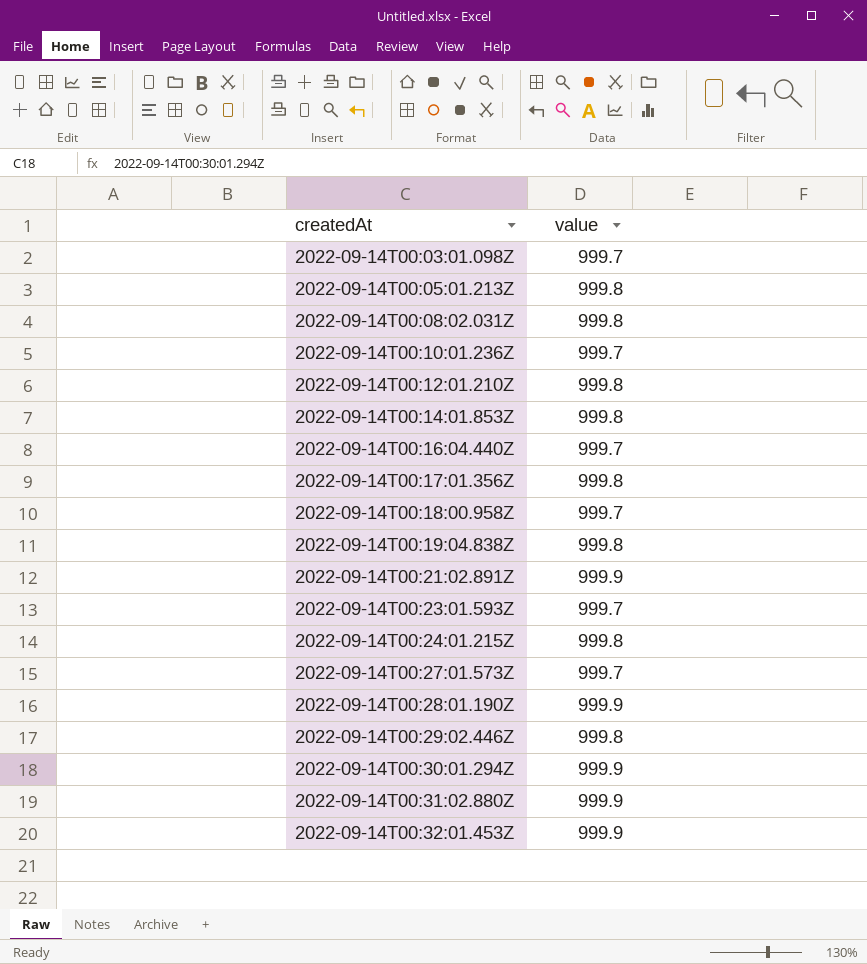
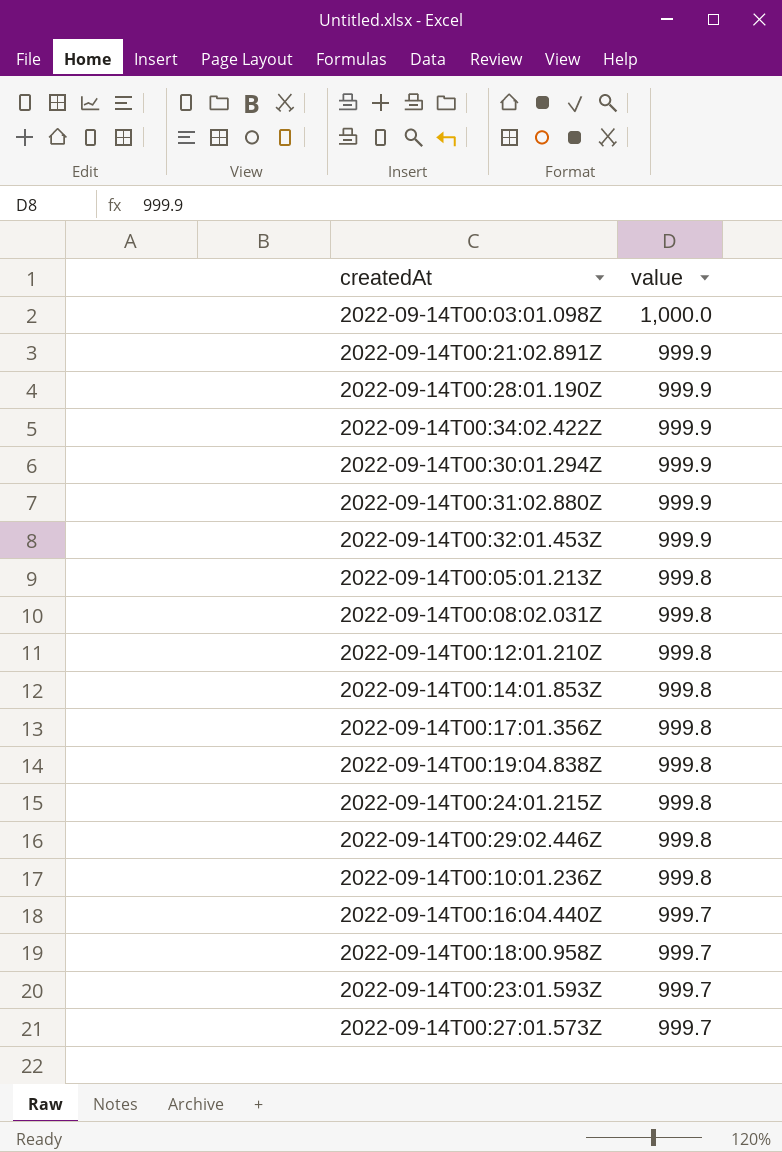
row order: createdAt ascending -> value descending
2022-09-14T00:03:01.098Z | value: 999.7 -> 1,000.0
row 2022-09-14T00:34:02.422Z: none -> 999.9
2022-09-14T00:10:01.236Z | value: 999.7 -> 999.8

